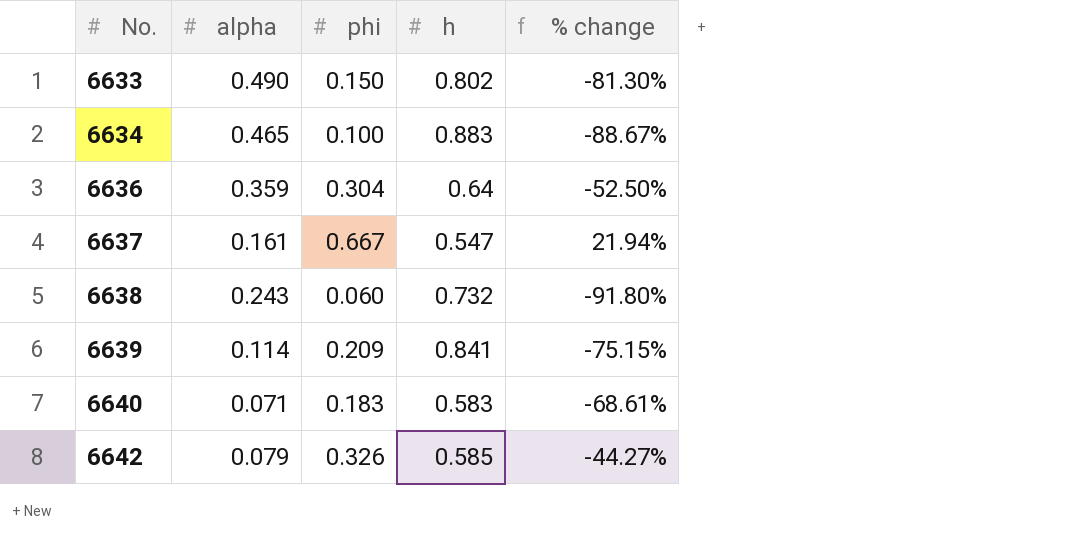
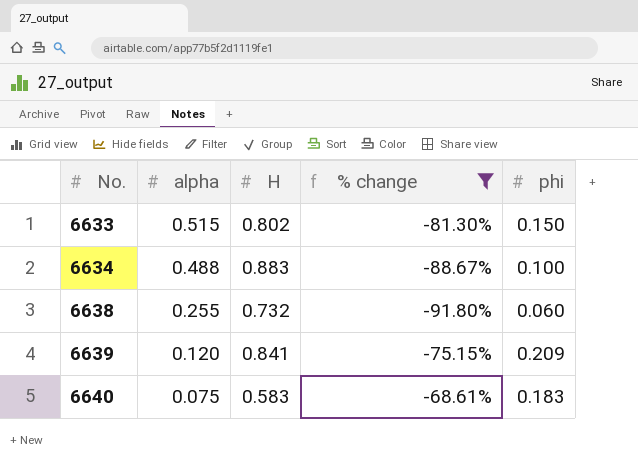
filter: none -> % change <= -68.61%
column name: h -> H
column phi | position: 3 -> 5
6633 | alpha: 0.490 -> 0.515
6634 | alpha: 0.465 -> 0.488
6638 | alpha: 0.243 -> 0.255
6639 | alpha: 0.114 -> 0.120
6640 | alpha: 0.071 -> 0.075

